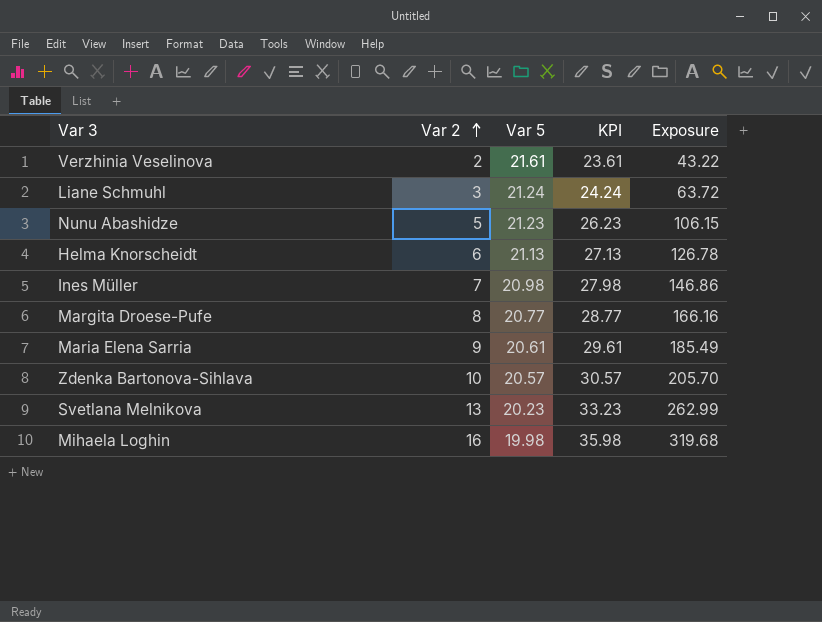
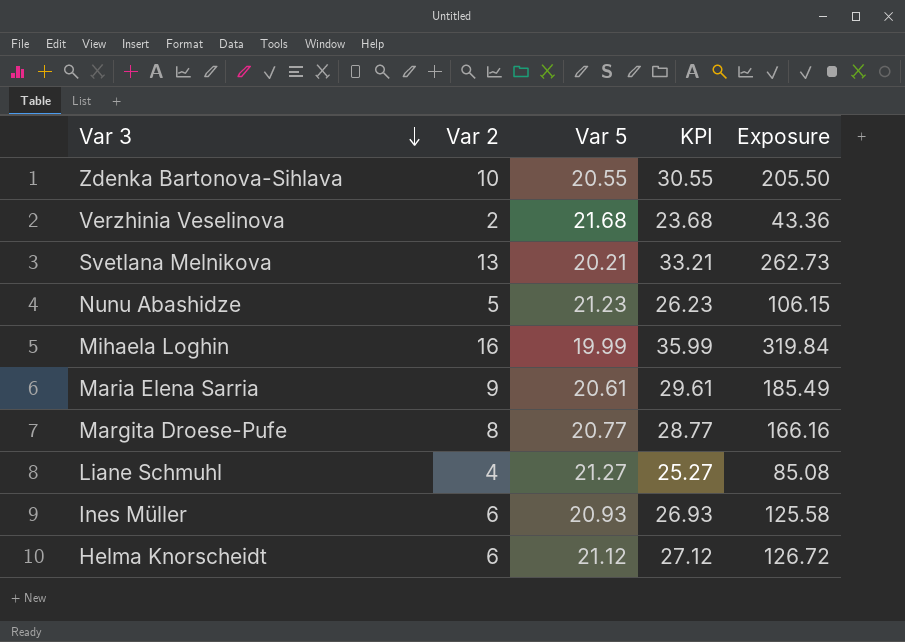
row order: Var 2 ascending -> Var 3 descending
Zdenka Bartonova-Sihlava | Var 5: 20.57 -> 20.55
Zdenka Bartonova-Sihlava | KPI: 30.57 -> 30.55
Zdenka Bartonova-Sihlava | Exposure: 205.70 -> 205.50
Verzhinia Veselinova | Var 5: 21.61 -> 21.68
Verzhinia Veselinova | KPI: 23.61 -> 23.68
Verzhinia Veselinova | Exposure: 43.22 -> 43.36
Svetlana Melnikova | Var 5: 20.23 -> 20.21
Svetlana Melnikova | KPI: 33.23 -> 33.21
Svetlana Melnikova | Exposure: 262.99 -> 262.73
Mihaela Loghin | Var 5: 19.98 -> 19.99
Mihaela Loghin | KPI: 35.98 -> 35.99
Mihaela Loghin | Exposure: 319.68 -> 319.84
Liane Schmuhl | Var 2: 3 -> 4
Liane Schmuhl | Var 5: 21.24 -> 21.27
Liane Schmuhl | KPI: 24.24 -> 25.27
Liane Schmuhl | Exposure: 63.72 -> 85.08
Ines Müller | Var 2: 7 -> 6
Ines Müller | Var 5: 20.98 -> 20.93
Ines Müller | KPI: 27.98 -> 26.93
Ines Müller | Exposure: 146.86 -> 125.58
Helma Knorscheidt | Var 5: 21.13 -> 21.12
Helma Knorscheidt | KPI: 27.13 -> 27.12
Helma Knorscheidt | Exposure: 126.78 -> 126.72

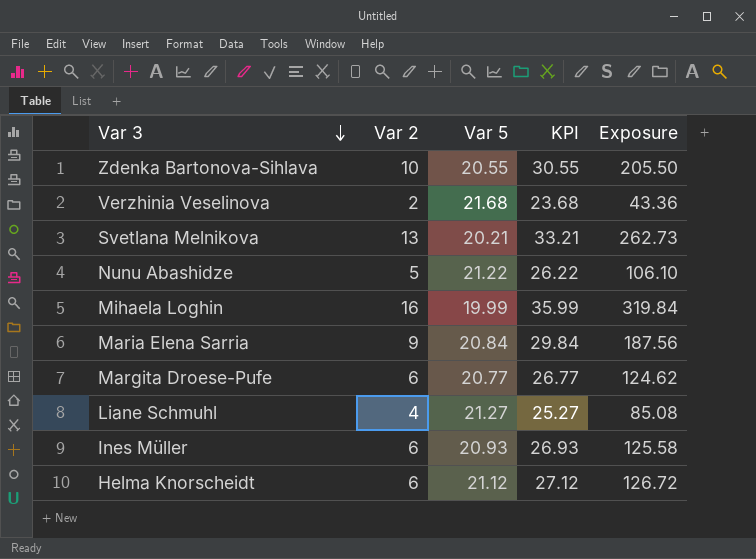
Nunu Abashidze | Var 5: 21.23 -> 21.22
Nunu Abashidze | KPI: 26.23 -> 26.22
Nunu Abashidze | Exposure: 106.15 -> 106.10
Maria Elena Sarria | Var 5: 20.61 -> 20.84
Maria Elena Sarria | KPI: 29.61 -> 29.84
Maria Elena Sarria | Exposure: 185.49 -> 187.56
Margita Droese-Pufe | Var 2: 8 -> 6
Margita Droese-Pufe | KPI: 28.77 -> 26.77
Margita Droese-Pufe | Exposure: 166.16 -> 124.62

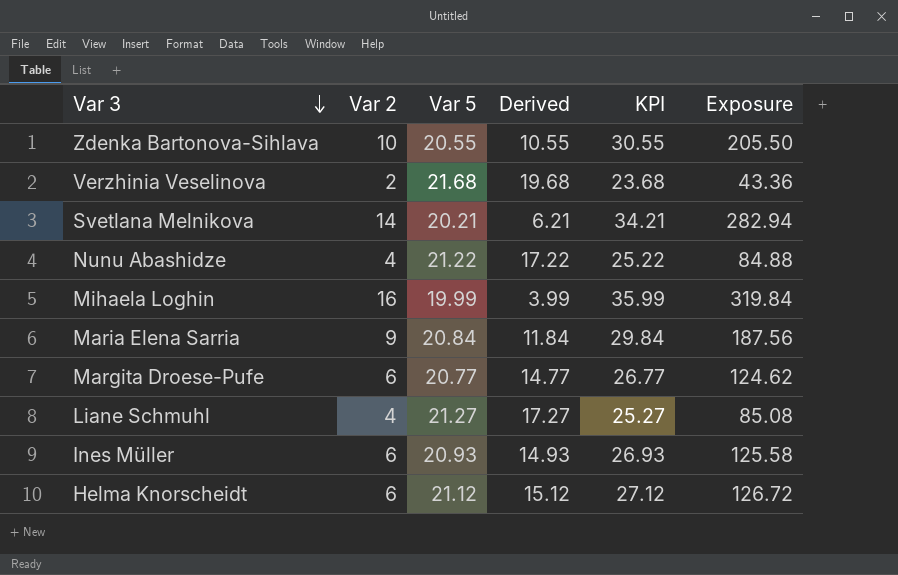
column Derived | formula: none -> [Var 5] - [Var 2]
Svetlana Melnikova | Var 2: 13 -> 14
Svetlana Melnikova | KPI: 33.21 -> 34.21
Svetlana Melnikova | Exposure: 262.73 -> 282.94
Nunu Abashidze | Var 2: 5 -> 4
Nunu Abashidze | KPI: 26.22 -> 25.22
Nunu Abashidze | Exposure: 106.10 -> 84.88

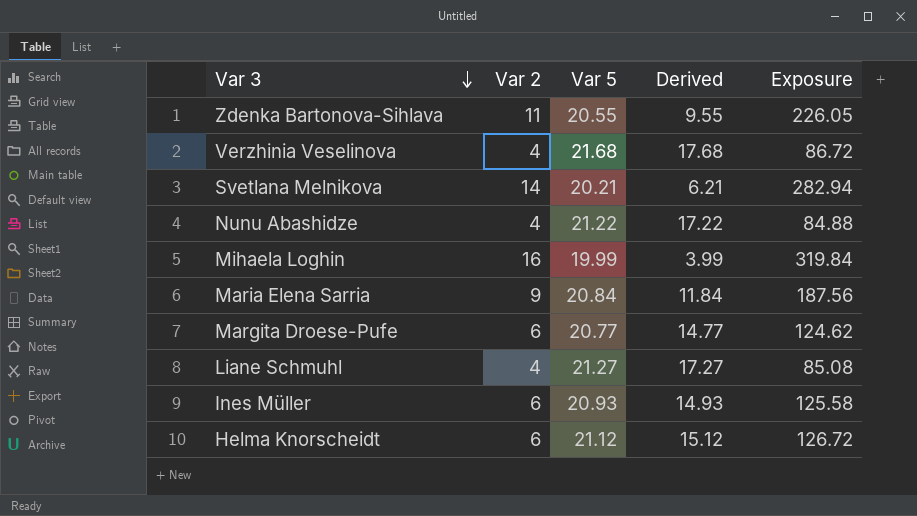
column KPI | formula: [Var 2] + [Var 5] -> none
Zdenka Bartonova-Sihlava | Var 2: 10 -> 11
Zdenka Bartonova-Sihlava | Derived: 10.55 -> 9.55
Zdenka Bartonova-Sihlava | Exposure: 205.50 -> 226.05
Verzhinia Veselinova | Var 2: 2 -> 4
Verzhinia Veselinova | Derived: 19.68 -> 17.68
Verzhinia Veselinova | Exposure: 43.36 -> 86.72

